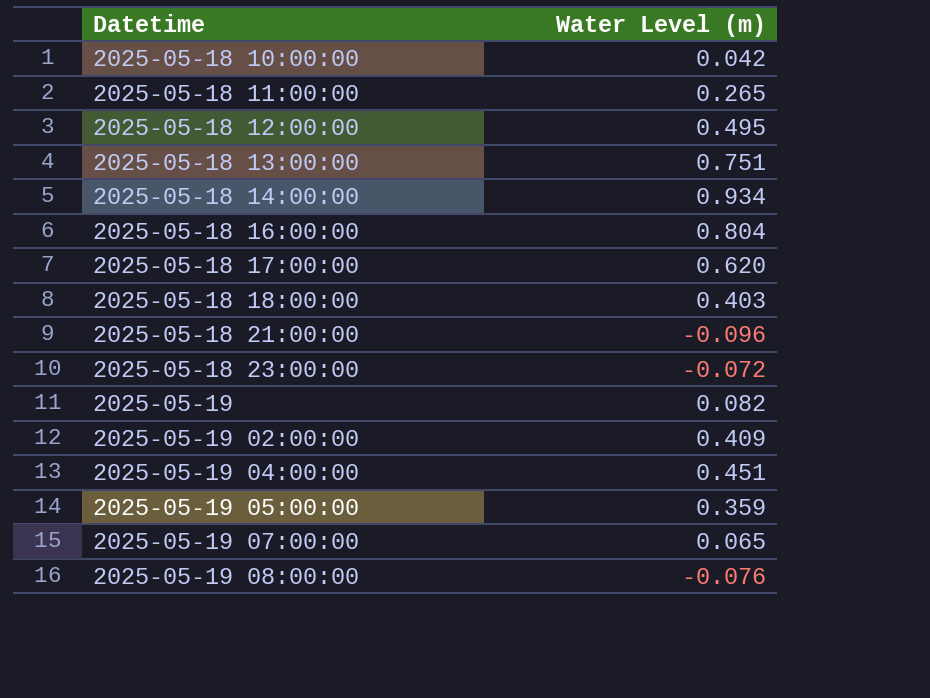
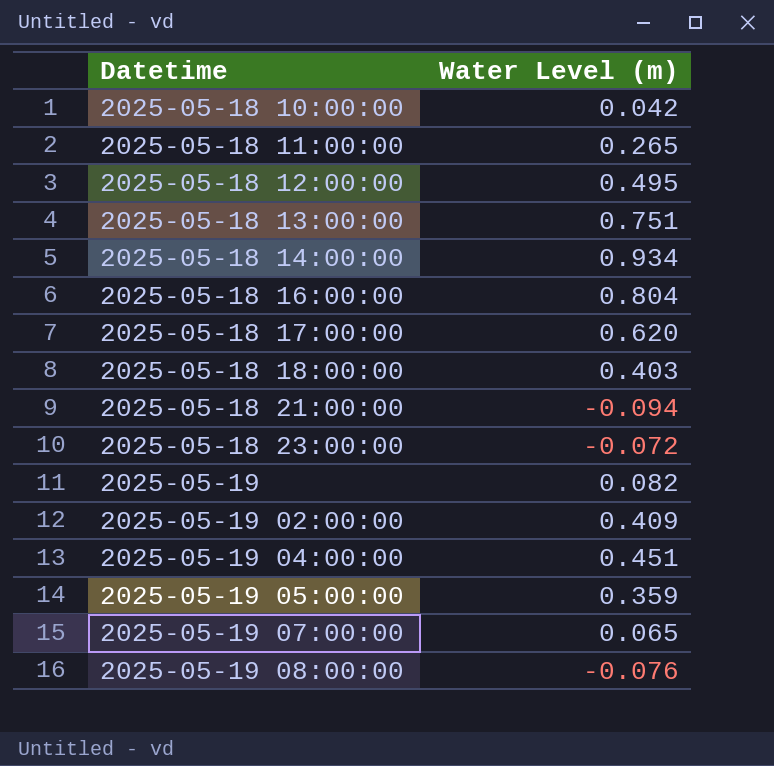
2025-05-18 21:00:00 | Water Level (m): -0.096 -> -0.094

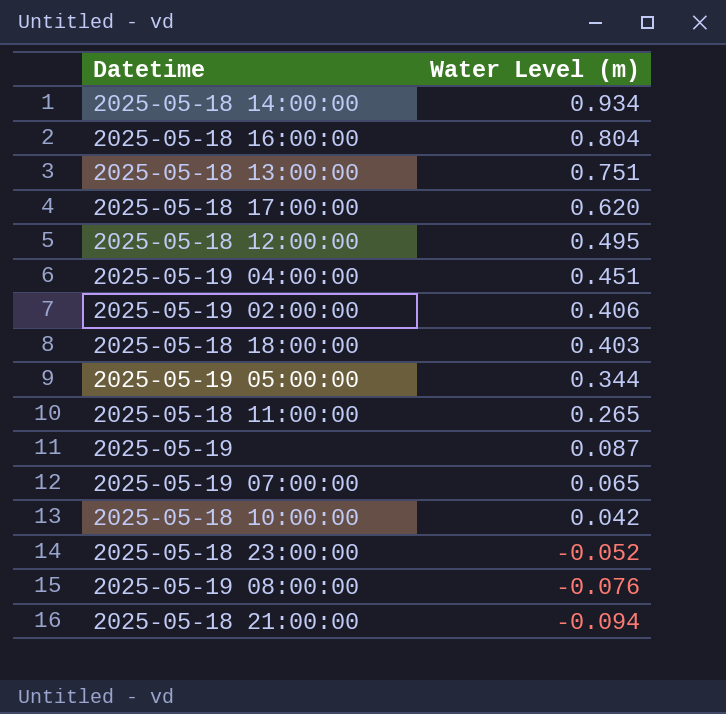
row order: Datetime ascending -> Water Level (m) descending
2025-05-19 02:00:00 | Water Level (m): 0.409 -> 0.406
2025-05-19 05:00:00 | Water Level (m): 0.359 -> 0.344
2025-05-19 | Water Level (m): 0.082 -> 0.087
2025-05-18 23:00:00 | Water Level (m): -0.072 -> -0.052

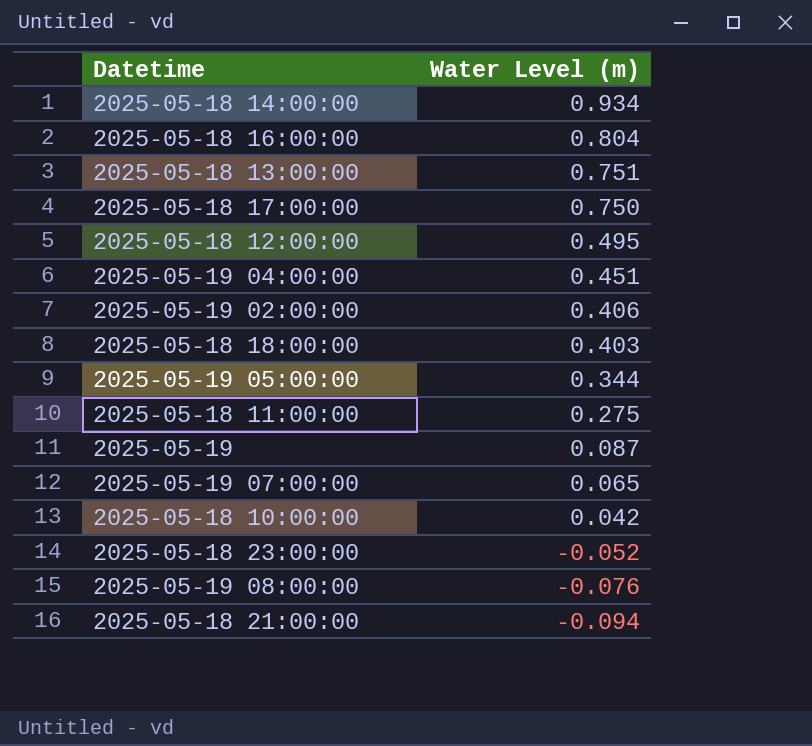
2025-05-18 17:00:00 | Water Level (m): 0.620 -> 0.750
2025-05-18 11:00:00 | Water Level (m): 0.265 -> 0.275

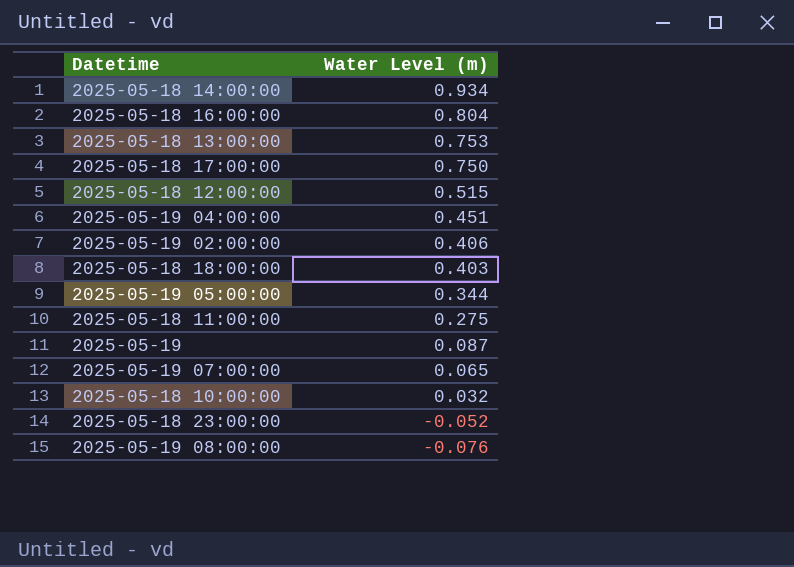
row 2025-05-18 21:00:00: -0.094 -> none
2025-05-18 13:00:00 | Water Level (m): 0.751 -> 0.753
2025-05-18 12:00:00 | Water Level (m): 0.495 -> 0.515
2025-05-18 10:00:00 | Water Level (m): 0.042 -> 0.032

